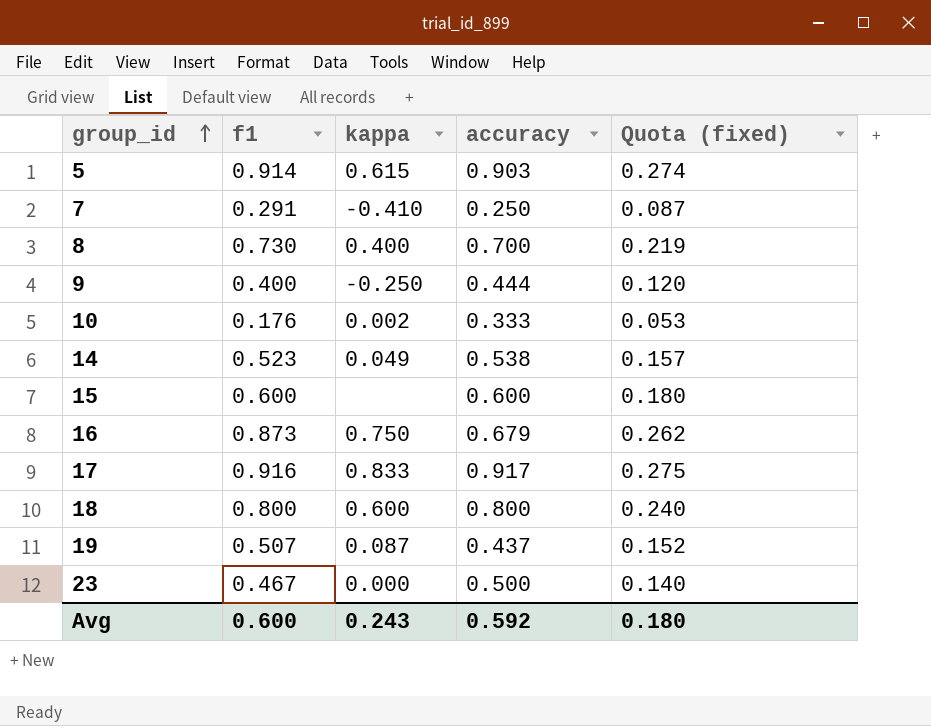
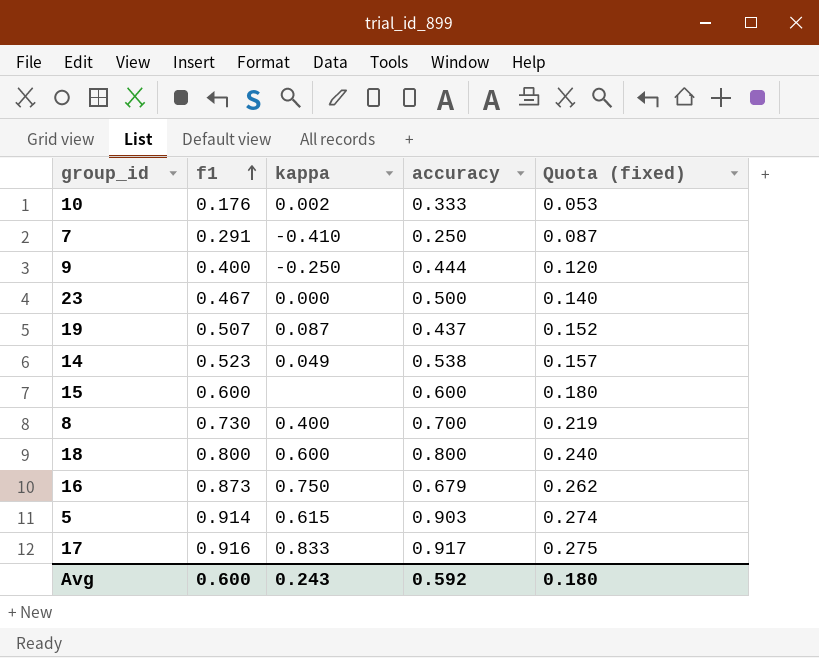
row order: group_id ascending -> f1 ascending

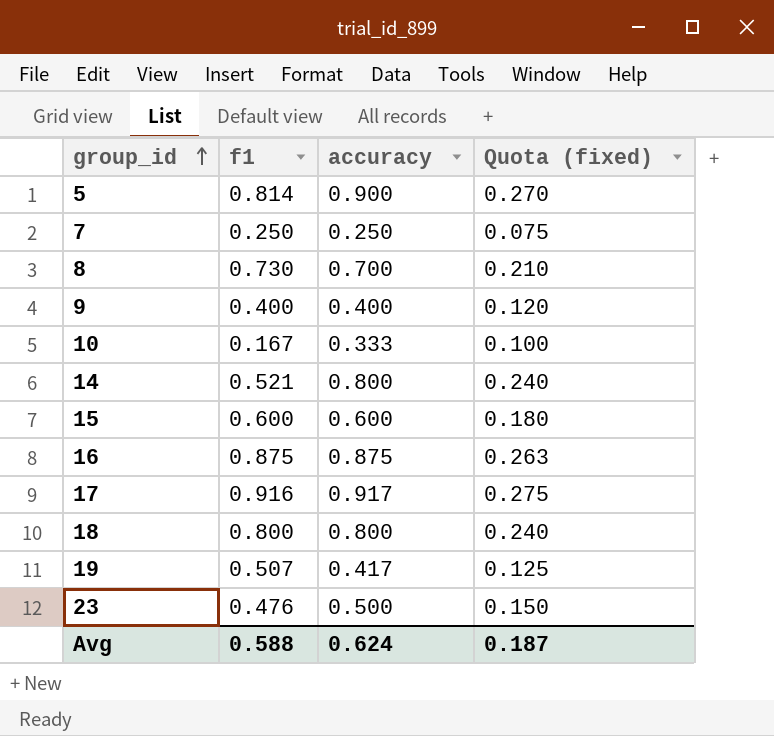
row order: f1 ascending -> group_id ascending
column kappa | position: 3 -> none
column Quota (fixed) | formula: [f1] * 0.3 -> [accuracy] * 0.3
5 | f1: 0.914 -> 0.814
5 | accuracy: 0.903 -> 0.900
7 | f1: 0.291 -> 0.250
9 | accuracy: 0.444 -> 0.400
10 | f1: 0.176 -> 0.167
14 | f1: 0.523 -> 0.521
14 | accuracy: 0.538 -> 0.800
16 | f1: 0.873 -> 0.875
16 | accuracy: 0.679 -> 0.875
19 | accuracy: 0.437 -> 0.417
23 | f1: 0.467 -> 0.476
Avg | f1: 0.600 -> 0.588
Avg | accuracy: 0.592 -> 0.624
Avg | Quota (fixed): 0.180 -> 0.187

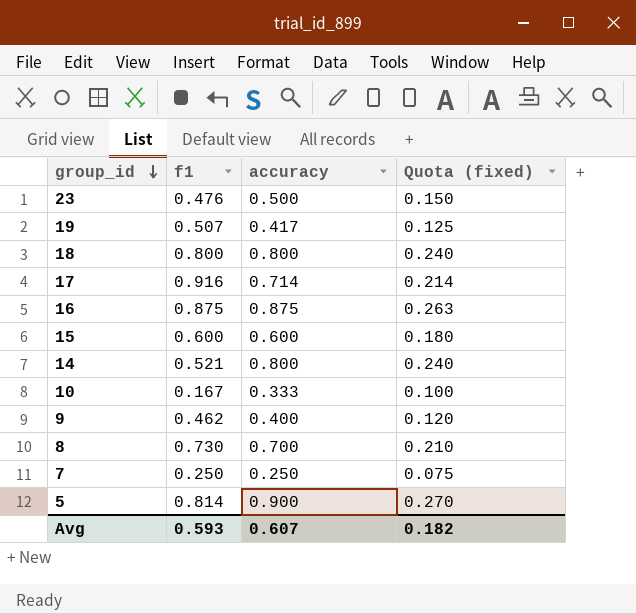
row order: group_id ascending -> group_id descending
17 | accuracy: 0.917 -> 0.714
17 | Quota (fixed): 0.275 -> 0.214
9 | f1: 0.400 -> 0.462
Avg | f1: 0.588 -> 0.593
Avg | accuracy: 0.624 -> 0.607
Avg | Quota (fixed): 0.187 -> 0.182

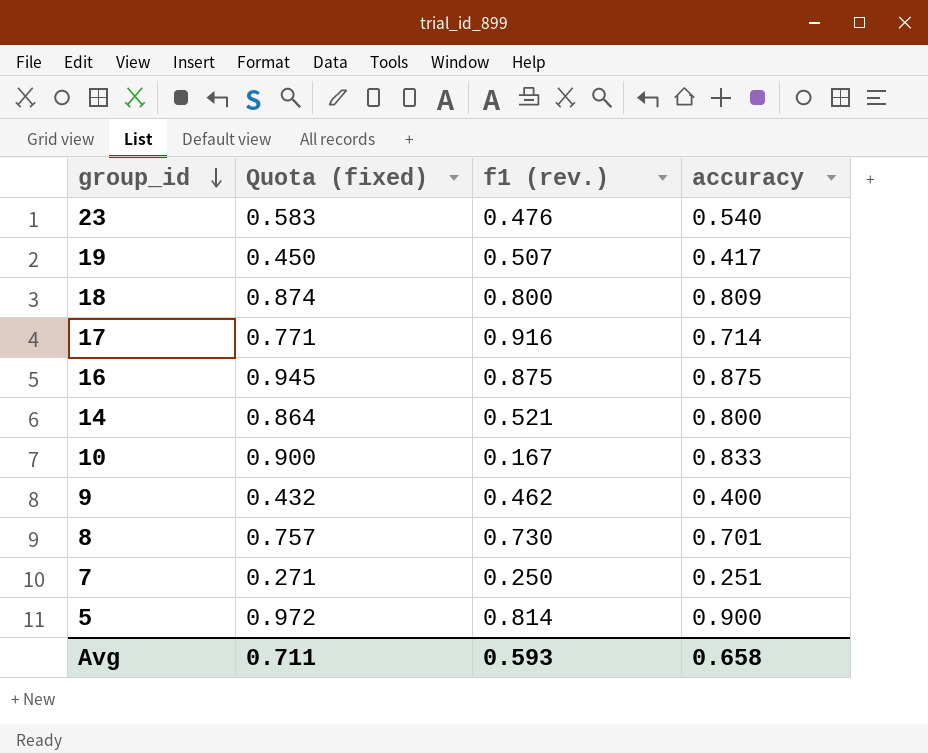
column Quota (fixed) | formula: [accuracy] * 0.3 -> [accuracy] * 1.08
column Quota (fixed) | position: 4 -> 2
column name: f1 -> f1 (rev.)
row 15: 0.600 | 0.600 | 0.180 -> none
23 | accuracy: 0.500 -> 0.540
18 | accuracy: 0.800 -> 0.809
10 | accuracy: 0.333 -> 0.833
8 | accuracy: 0.700 -> 0.701
7 | accuracy: 0.250 -> 0.251
Avg | Quota (fixed): 0.182 -> 0.711
Avg | accuracy: 0.607 -> 0.658

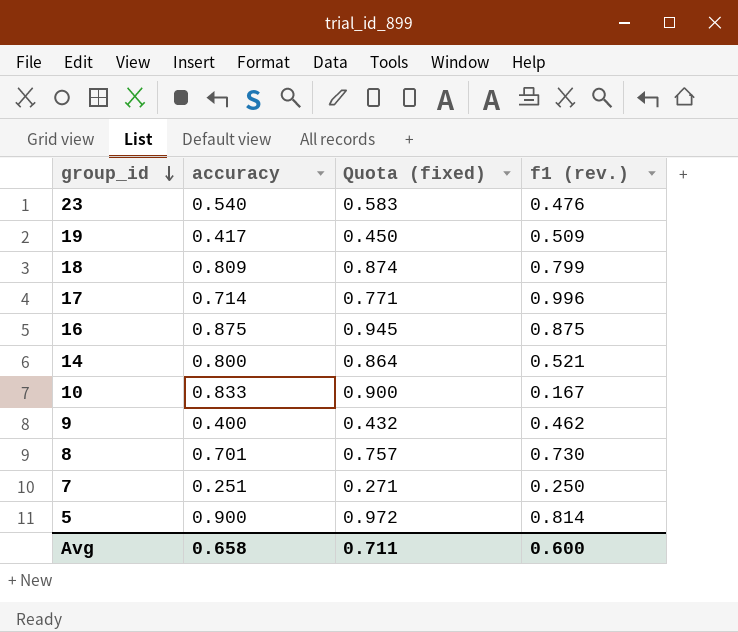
column accuracy | position: 4 -> 2
19 | f1 (rev.): 0.507 -> 0.509
18 | f1 (rev.): 0.800 -> 0.799
17 | f1 (rev.): 0.916 -> 0.996
Avg | f1 (rev.): 0.593 -> 0.600

